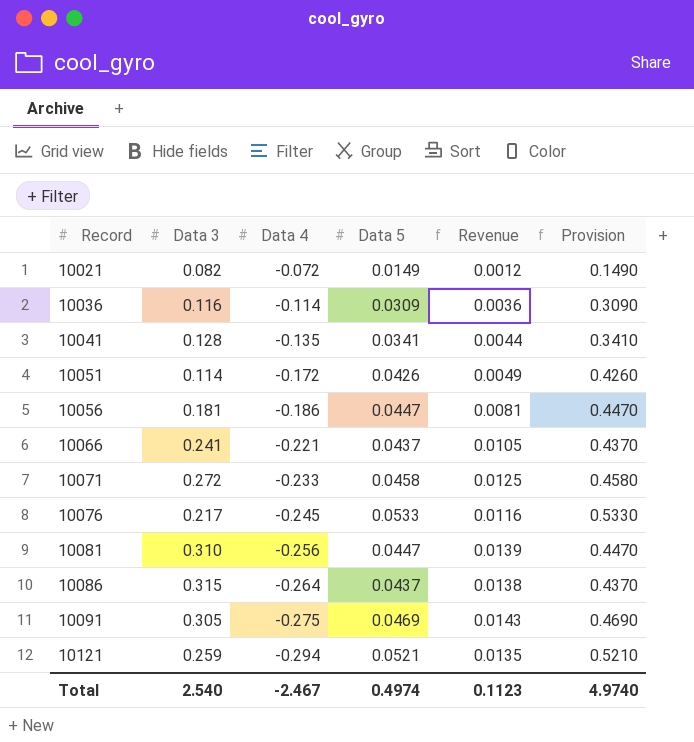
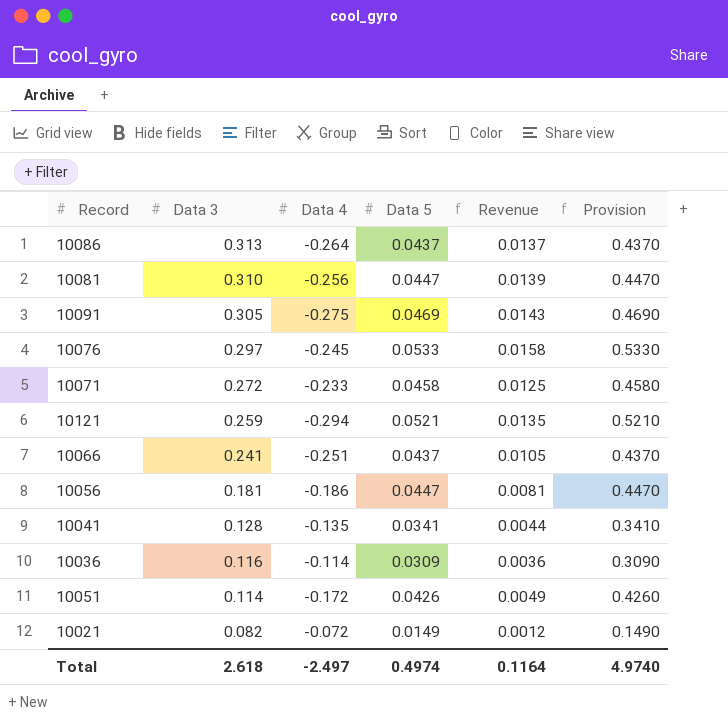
row order: Record ascending -> Data 3 descending
10086 | Data 3: 0.315 -> 0.313
10086 | Revenue: 0.0138 -> 0.0137
10076 | Data 3: 0.217 -> 0.297
10076 | Revenue: 0.0116 -> 0.0158
10066 | Data 4: -0.221 -> -0.251
Total | Data 3: 2.540 -> 2.618
Total | Data 4: -2.467 -> -2.497
Total | Revenue: 0.1123 -> 0.1164

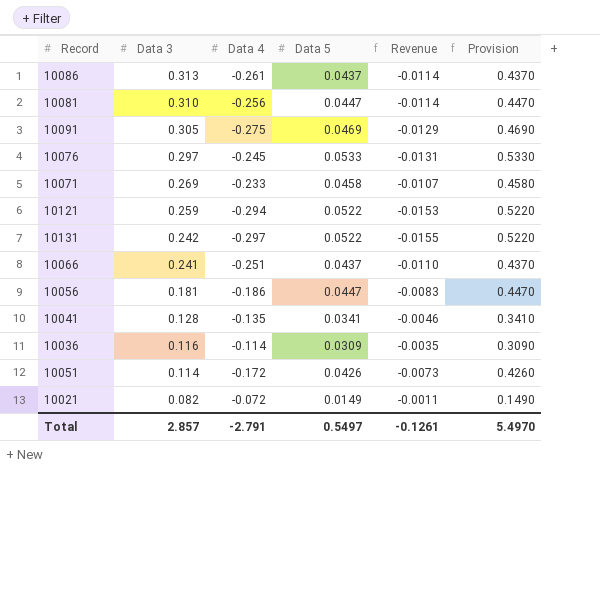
column Revenue | formula: [Data 3] * [Data 5] -> [Data 4] * [Data 5]
10086 | Data 4: -0.264 -> -0.261
10071 | Data 3: 0.272 -> 0.269
10121 | Data 5: 0.0521 -> 0.0522
10121 | Provision: 0.5210 -> 0.5220
row 10131: none -> 0.242 | -0.297 | 0.0522 | -0.0155 | 0.5220
Total | Data 3: 2.618 -> 2.857
Total | Data 4: -2.497 -> -2.791
Total | Data 5: 0.4974 -> 0.5497
Total | Revenue: 0.1164 -> -0.1261
Total | Provision: 4.9740 -> 5.4970

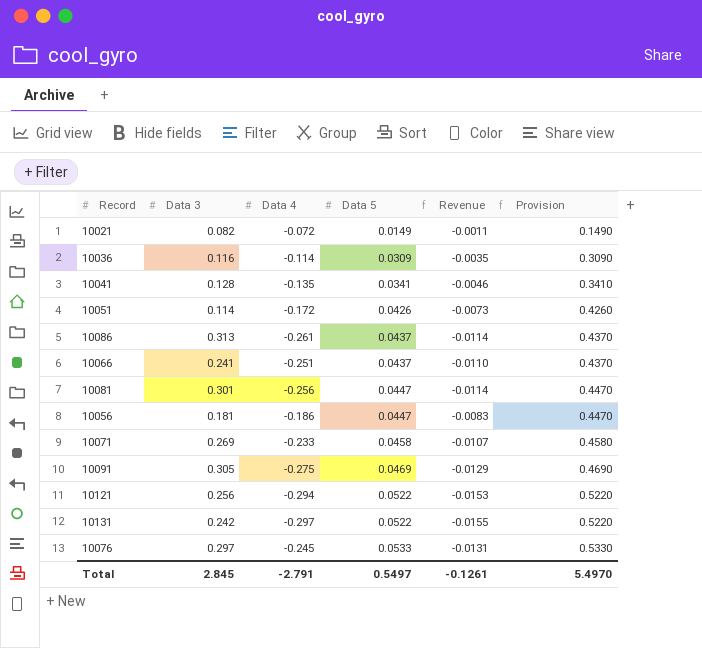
row order: Data 3 descending -> Data 5 ascending
10081 | Data 3: 0.310 -> 0.301
10121 | Data 3: 0.259 -> 0.256
Total | Data 3: 2.857 -> 2.845

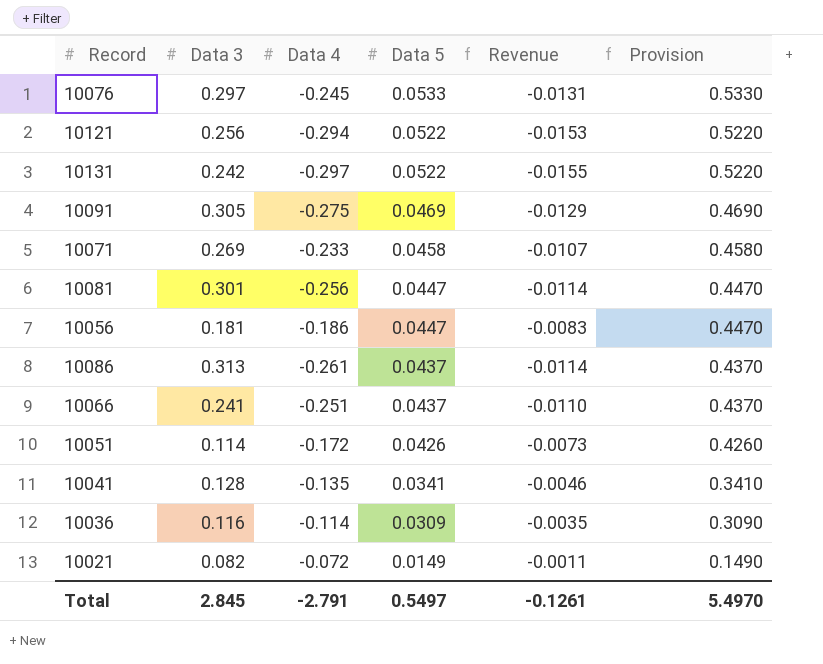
row order: Data 5 ascending -> Data 5 descending

